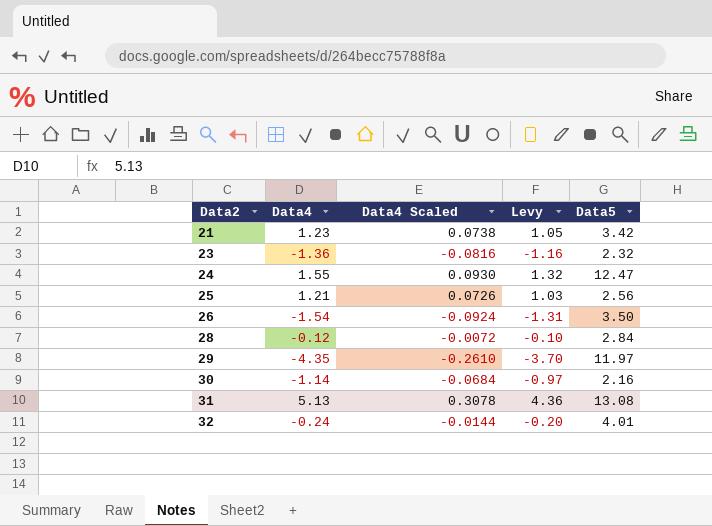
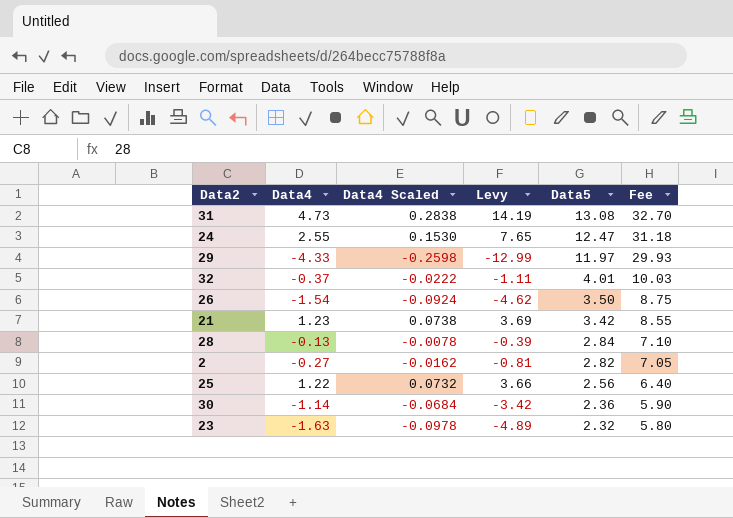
row order: Data2 ascending -> Data5 descending
column Levy | formula: [Data4] * 0.85 -> [Data4] * 3
column Fee | formula: none -> [Data5] * 2.5
31 | Data4: 5.13 -> 4.73
31 | Data4 Scaled: 0.3078 -> 0.2838
24 | Data4: 1.55 -> 2.55
24 | Data4 Scaled: 0.0930 -> 0.1530
29 | Data4: -4.35 -> -4.33
29 | Data4 Scaled: -0.2610 -> -0.2598
32 | Data4: -0.24 -> -0.37
32 | Data4 Scaled: -0.0144 -> -0.0222
28 | Data4: -0.12 -> -0.13
28 | Data4 Scaled: -0.0072 -> -0.0078
row 2: none -> -0.27 | -0.0162 | -0.81 | 2.82 | 7.05
25 | Data4: 1.21 -> 1.22
25 | Data4 Scaled: 0.0726 -> 0.0732
30 | Data5: 2.16 -> 2.36
23 | Data4: -1.36 -> -1.63
23 | Data4 Scaled: -0.0816 -> -0.0978

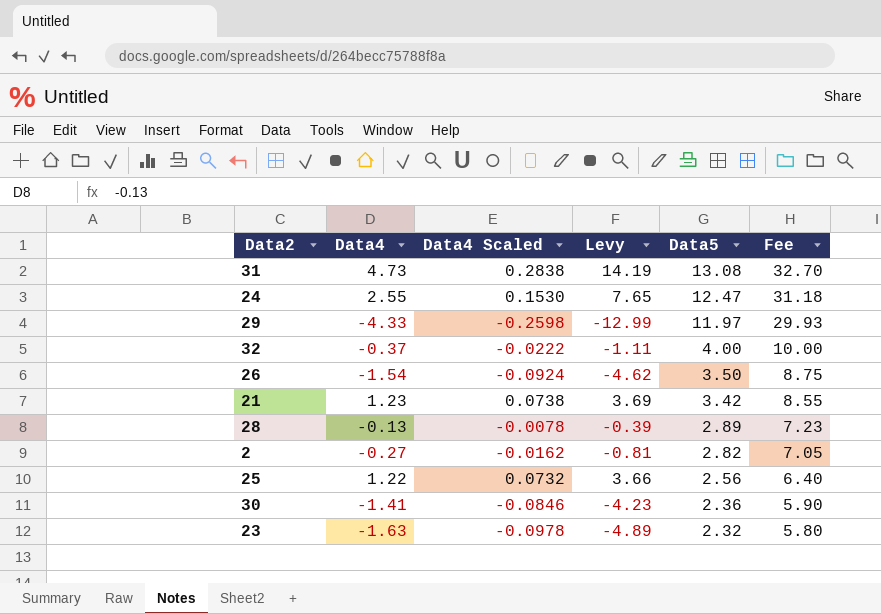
32 | Data5: 4.01 -> 4.00
32 | Fee: 10.03 -> 10.00
28 | Data5: 2.84 -> 2.89
28 | Fee: 7.10 -> 7.23
30 | Data4: -1.14 -> -1.41
30 | Data4 Scaled: -0.0684 -> -0.0846
30 | Levy: -3.42 -> -4.23

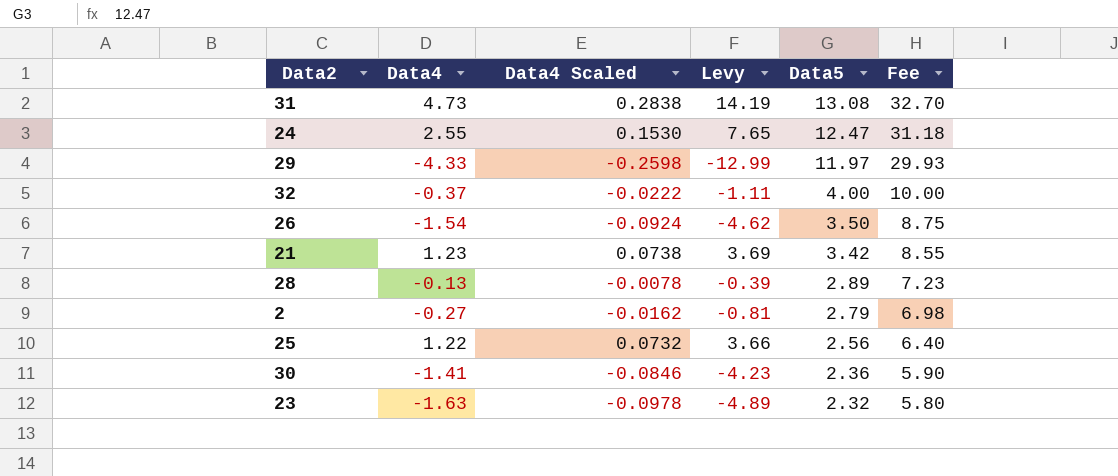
2 | Data5: 2.82 -> 2.79
2 | Fee: 7.05 -> 6.98

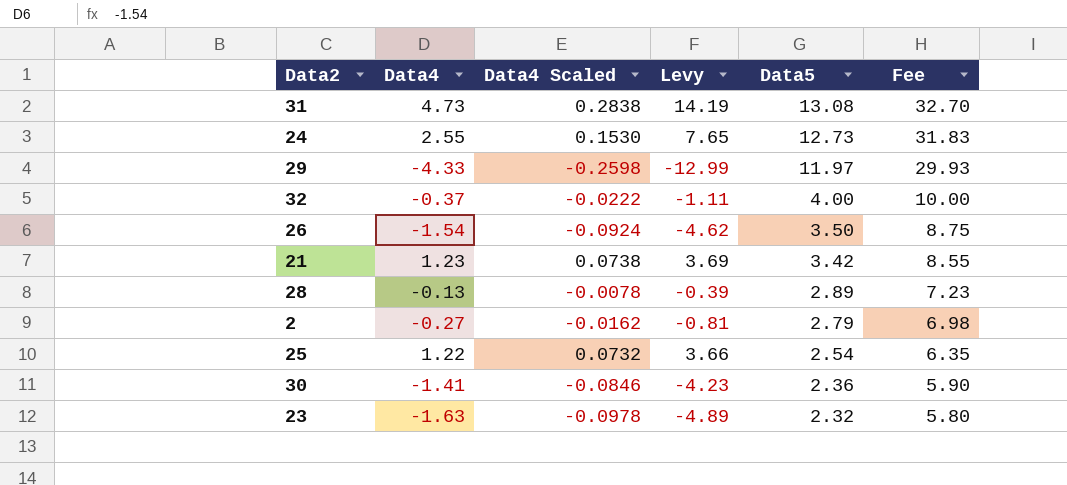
24 | Data5: 12.47 -> 12.73
24 | Fee: 31.18 -> 31.83
25 | Data5: 2.56 -> 2.54
25 | Fee: 6.40 -> 6.35

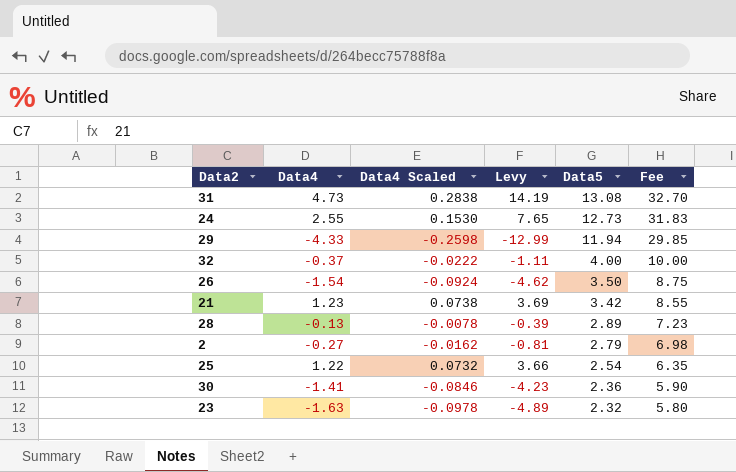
29 | Data5: 11.97 -> 11.94
29 | Fee: 29.93 -> 29.85

